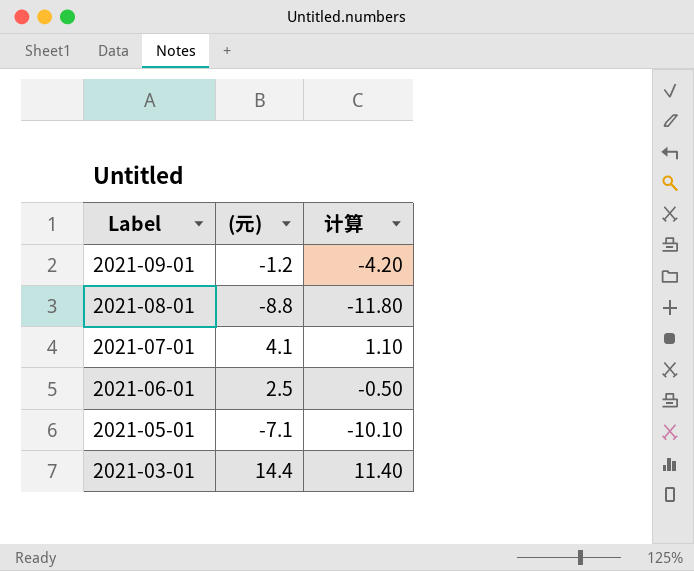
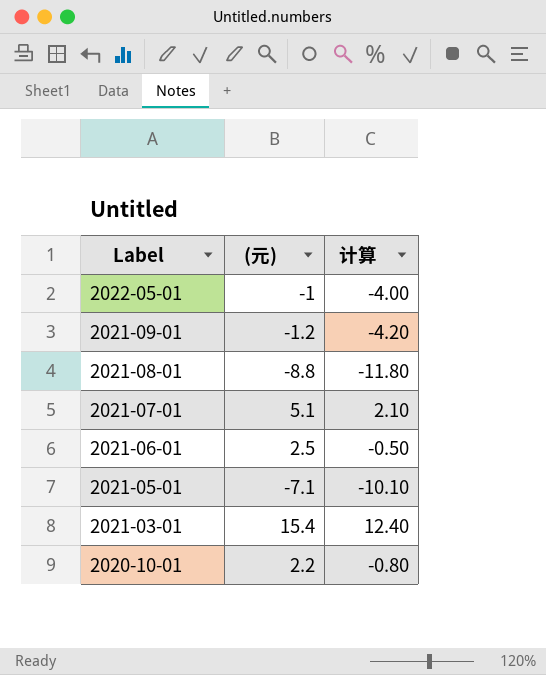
row 2022-05-01: none -> -1 | -4.00
2021-07-01 | (元): 4.1 -> 5.1
2021-07-01 | 计算: 1.10 -> 2.10
2021-03-01 | (元): 14.4 -> 15.4
2021-03-01 | 计算: 11.40 -> 12.40
row 2020-10-01: none -> 2.2 | -0.80

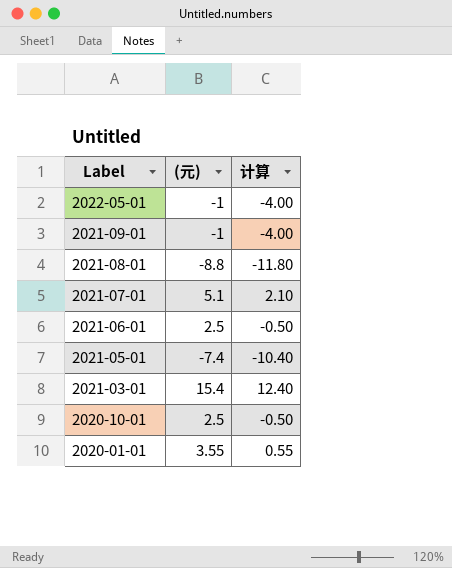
2021-09-01 | (元): -1.2 -> -1
2021-09-01 | 计算: -4.20 -> -4.00
2021-05-01 | (元): -7.1 -> -7.4
2021-05-01 | 计算: -10.10 -> -10.40
2020-10-01 | (元): 2.2 -> 2.5
2020-10-01 | 计算: -0.80 -> -0.50
row 2020-01-01: none -> 3.55 | 0.55

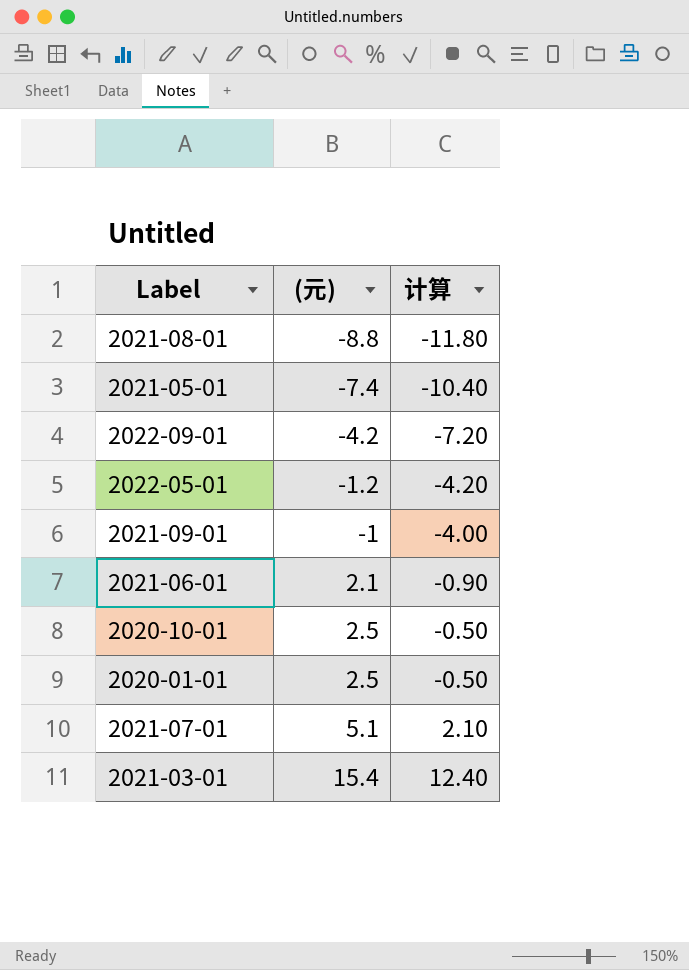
row order: Label descending -> (元) ascending
row 2022-09-01: none -> -4.2 | -7.20
2022-05-01 | (元): -1 -> -1.2
2022-05-01 | 计算: -4.00 -> -4.20
2021-06-01 | (元): 2.5 -> 2.1
2021-06-01 | 计算: -0.50 -> -0.90
2020-01-01 | (元): 3.55 -> 2.5
2020-01-01 | 计算: 0.55 -> -0.50

